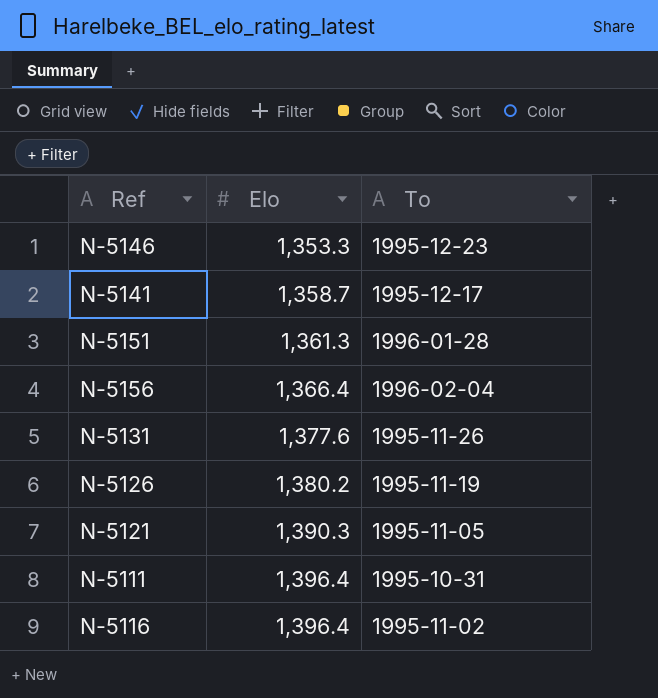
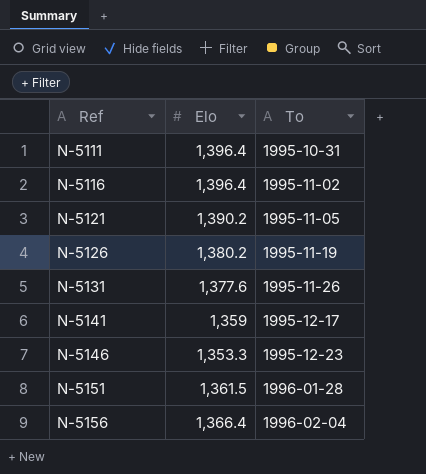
row order: Elo ascending -> Ref ascending
N-5121 | Elo: 1,390.3 -> 1,390.2
N-5141 | Elo: 1,358.7 -> 1,359
N-5151 | Elo: 1,361.3 -> 1,361.5

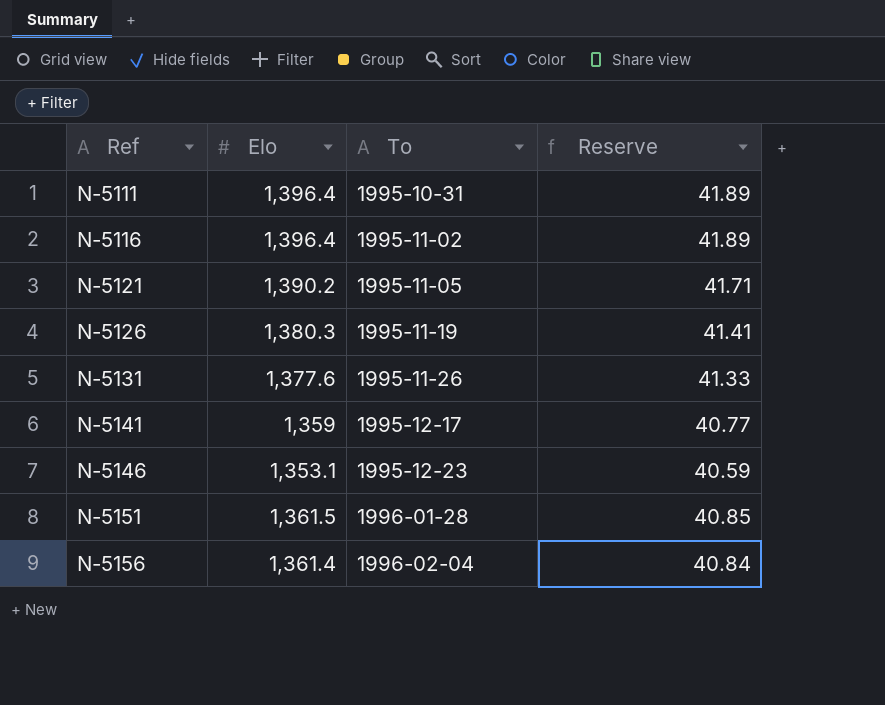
column Reserve | formula: none -> [Elo] * 0.03
N-5126 | Elo: 1,380.2 -> 1,380.3
N-5146 | Elo: 1,353.3 -> 1,353.1
N-5156 | Elo: 1,366.4 -> 1,361.4

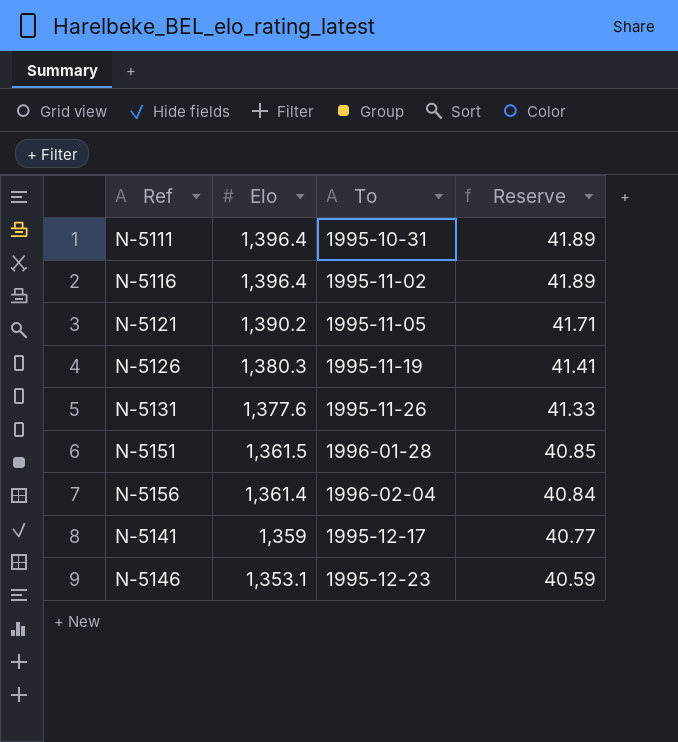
row order: Ref ascending -> Elo descending

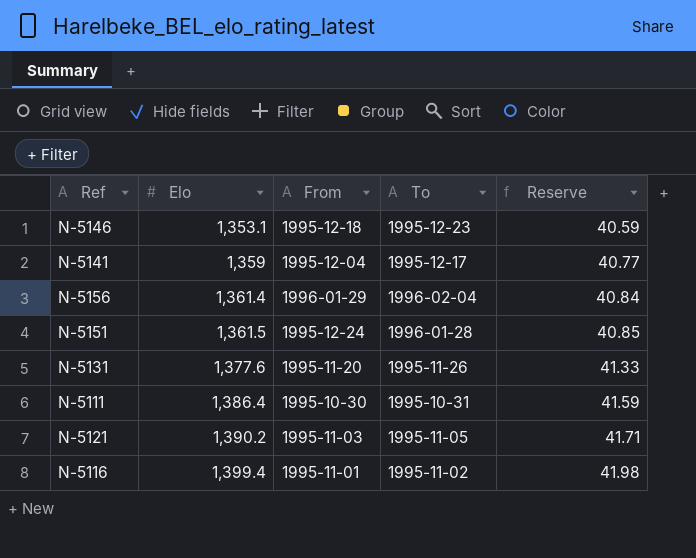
row order: Elo descending -> Elo ascending
column From | position: none -> 3
row N-5126: 1,380.3 | 1995-11-19 | 41.41 -> none
N-5111 | Elo: 1,396.4 -> 1,386.4
N-5111 | Reserve: 41.89 -> 41.59
N-5116 | Elo: 1,396.4 -> 1,399.4
N-5116 | Reserve: 41.89 -> 41.98

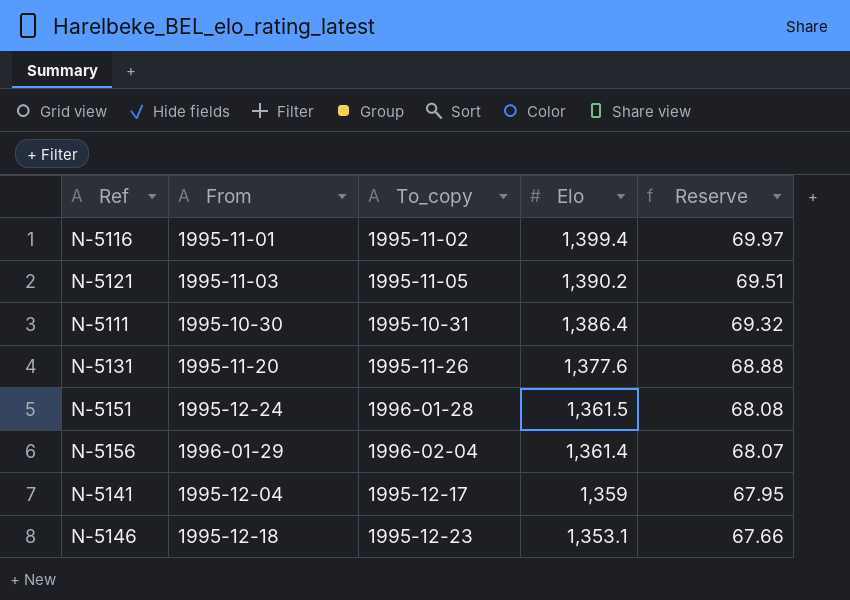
row order: Elo ascending -> Elo descending
column name: To -> To_copy
column Elo | position: 2 -> 4
column Reserve | formula: [Elo] * 0.03 -> [Elo] * 0.05

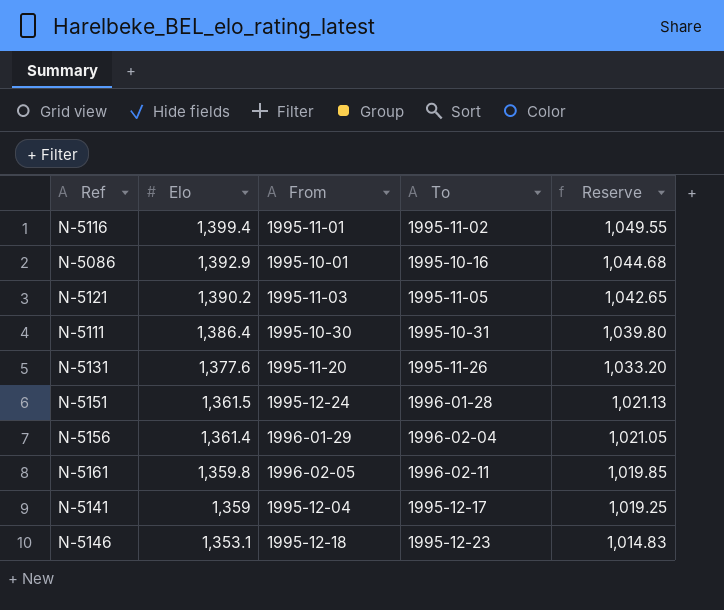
column Elo | position: 4 -> 2
column name: To_copy -> To
column Reserve | formula: [Elo] * 0.05 -> [Elo] * 0.75
row N-5086: none -> 1,392.9 | 1995-10-01 | 1995-10-16 | 1,044.68
row N-5161: none -> 1,359.8 | 1996-02-05 | 1996-02-11 | 1,019.85

